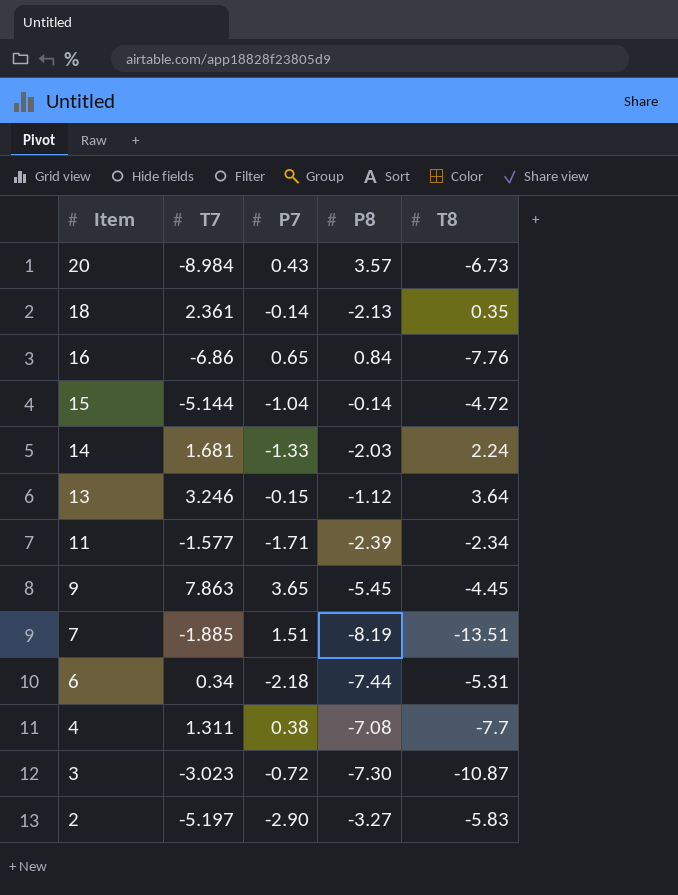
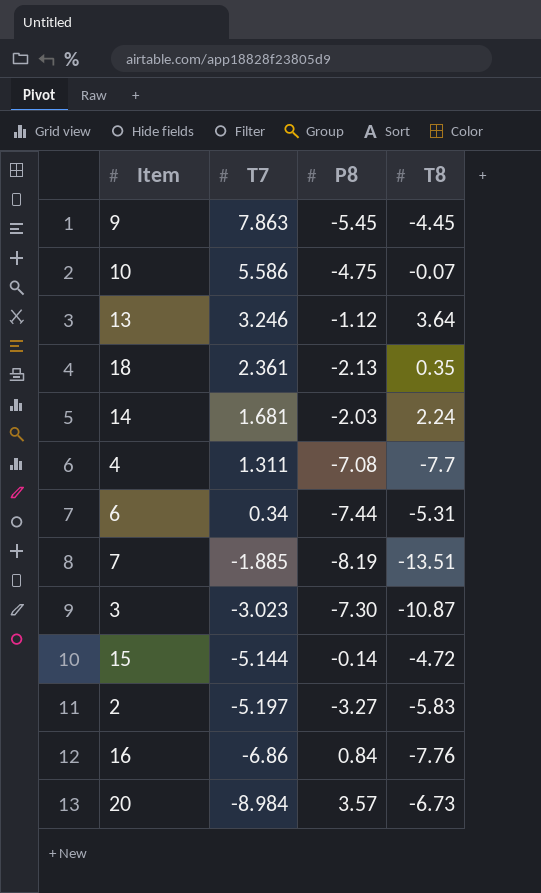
row order: Item descending -> T7 descending
column P7 | position: 3 -> none
row 11: -1.577 | -1.71 | -2.39 | -2.34 -> none
row 10: none -> 5.586 | -4.75 | -0.07

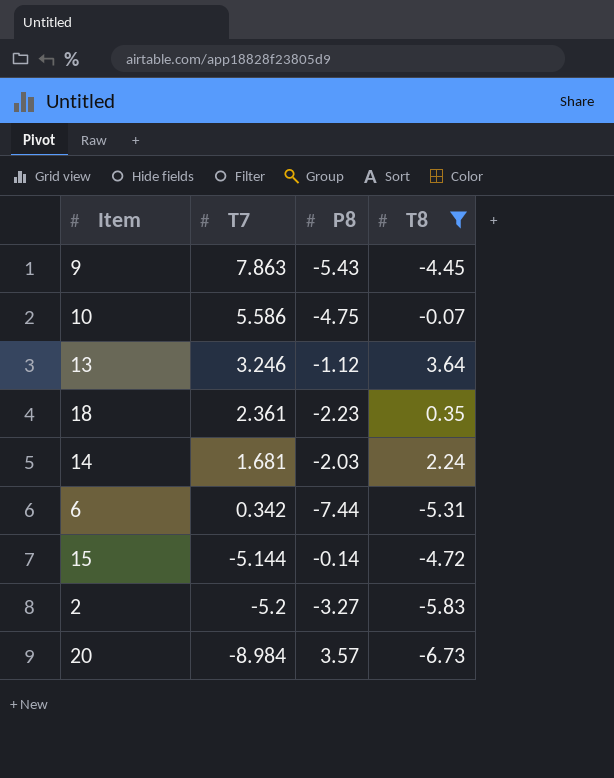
filter: none -> T8 >= -6.73
9 | P8: -5.45 -> -5.43
18 | P8: -2.13 -> -2.23
6 | T7: 0.34 -> 0.342
2 | T7: -5.197 -> -5.2

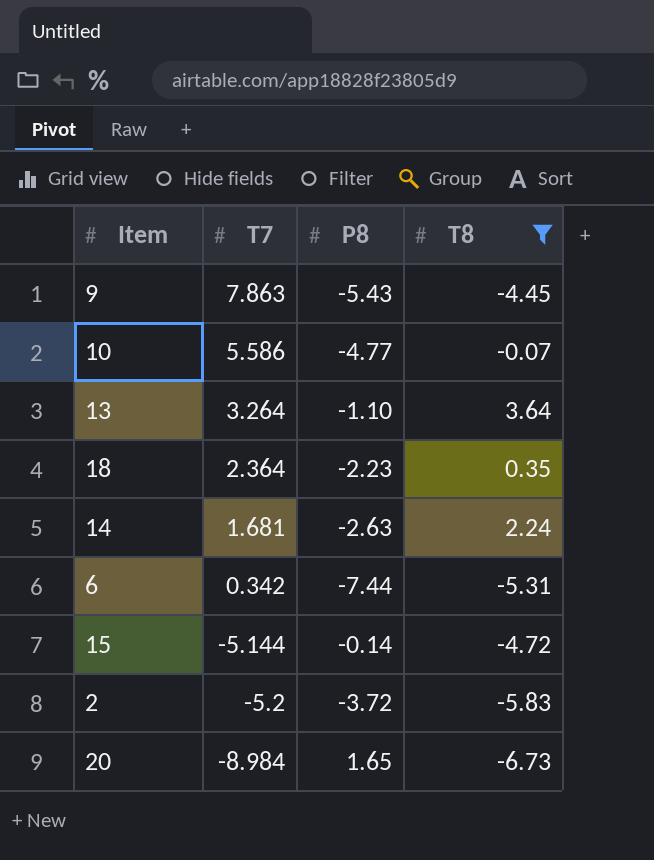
10 | P8: -4.75 -> -4.77
13 | T7: 3.246 -> 3.264
13 | P8: -1.12 -> -1.10
18 | T7: 2.361 -> 2.364
14 | P8: -2.03 -> -2.63
2 | P8: -3.27 -> -3.72
20 | P8: 3.57 -> 1.65

